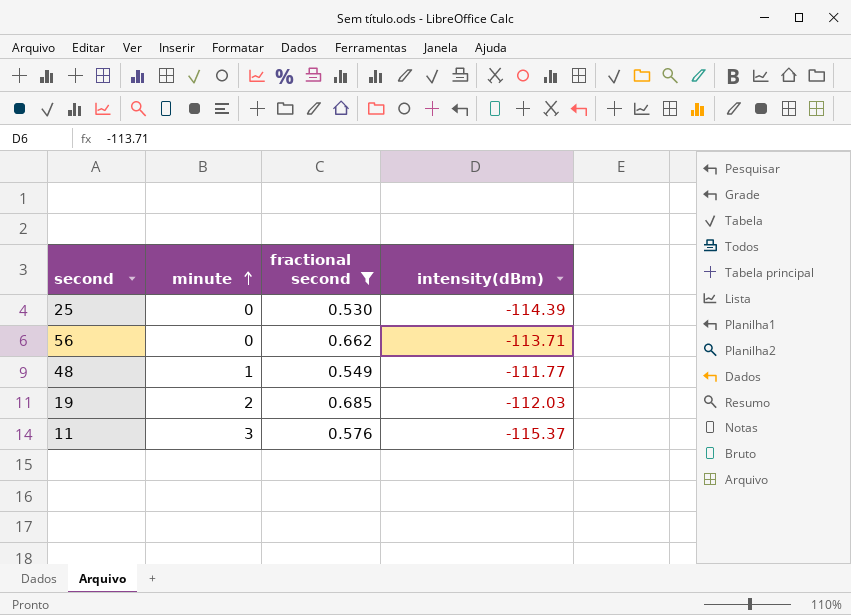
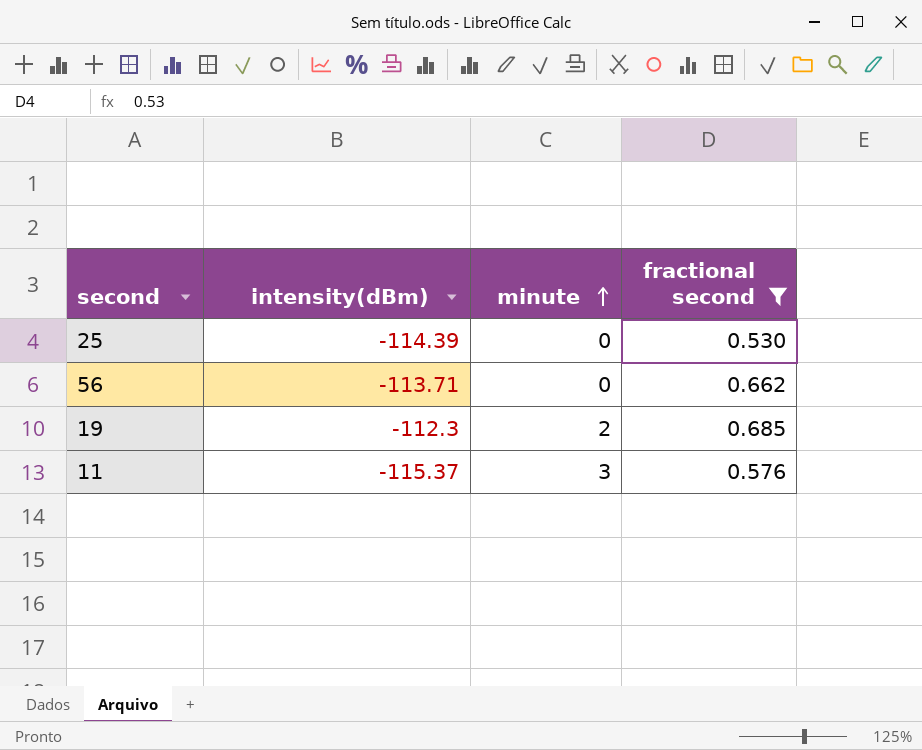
column intensity(dBm) | position: 4 -> 2
row 48: 1 | 0.549 | -111.77 -> none
19 | intensity(dBm): -112.03 -> -112.3

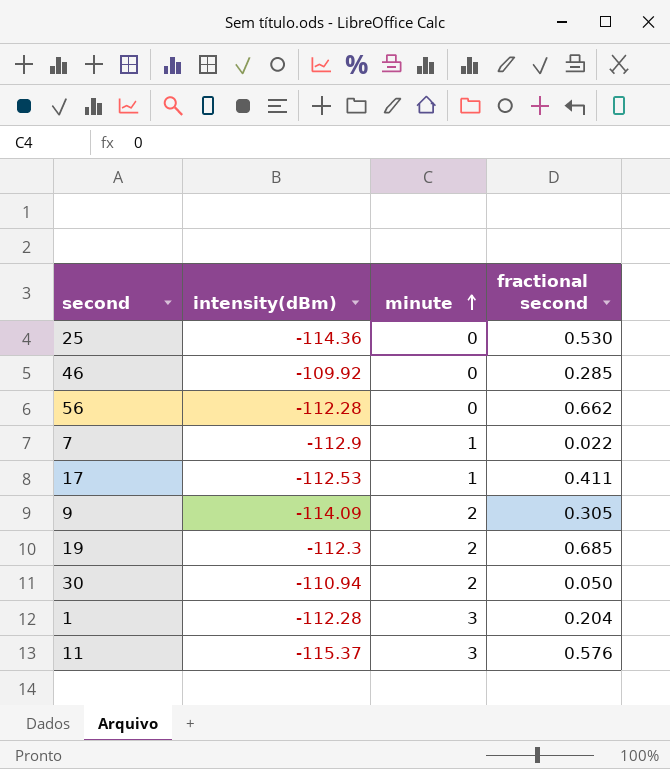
filter: fractional second >= 0.530 -> none
25 | intensity(dBm): -114.39 -> -114.36
56 | intensity(dBm): -113.71 -> -112.28

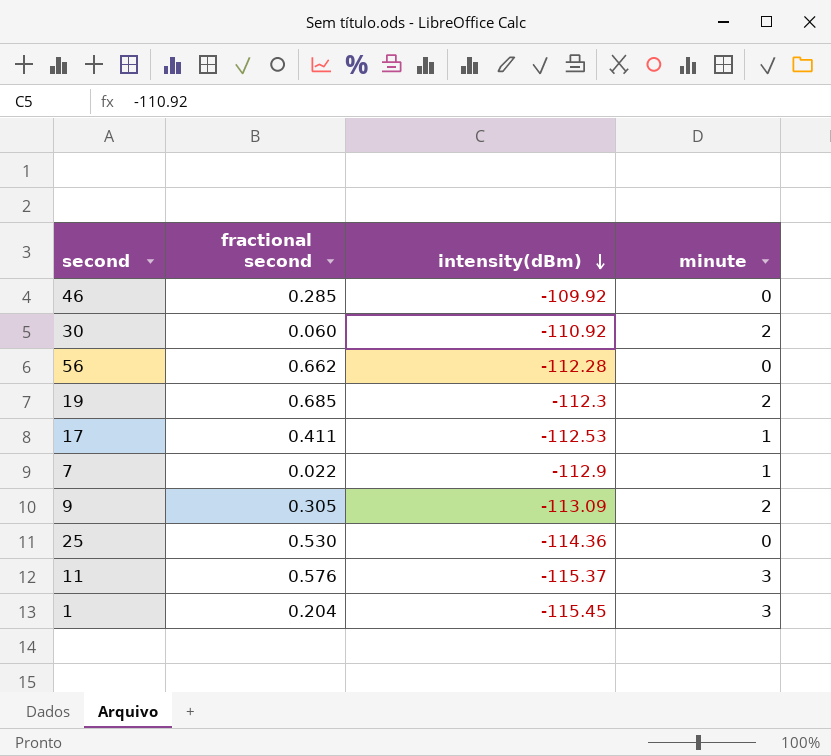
row order: minute ascending -> intensity(dBm) descending
column fractional second | position: 4 -> 2
30 | fractional second: 0.050 -> 0.060
30 | intensity(dBm): -110.94 -> -110.92
9 | intensity(dBm): -114.09 -> -113.09
1 | intensity(dBm): -112.28 -> -115.45

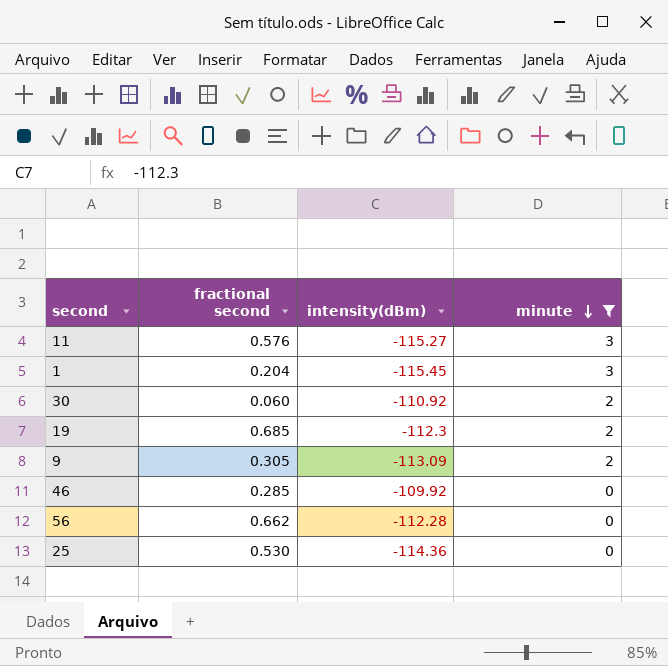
filter: none -> minute != 1
row order: intensity(dBm) descending -> minute descending
11 | intensity(dBm): -115.37 -> -115.27

